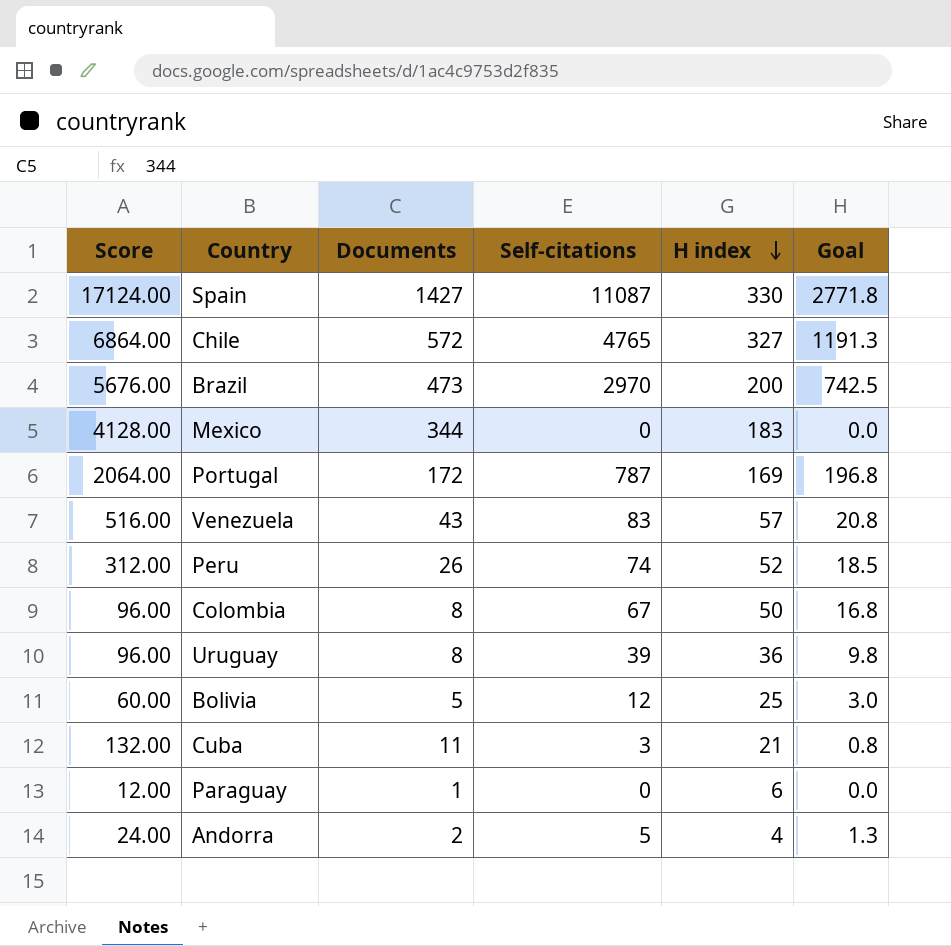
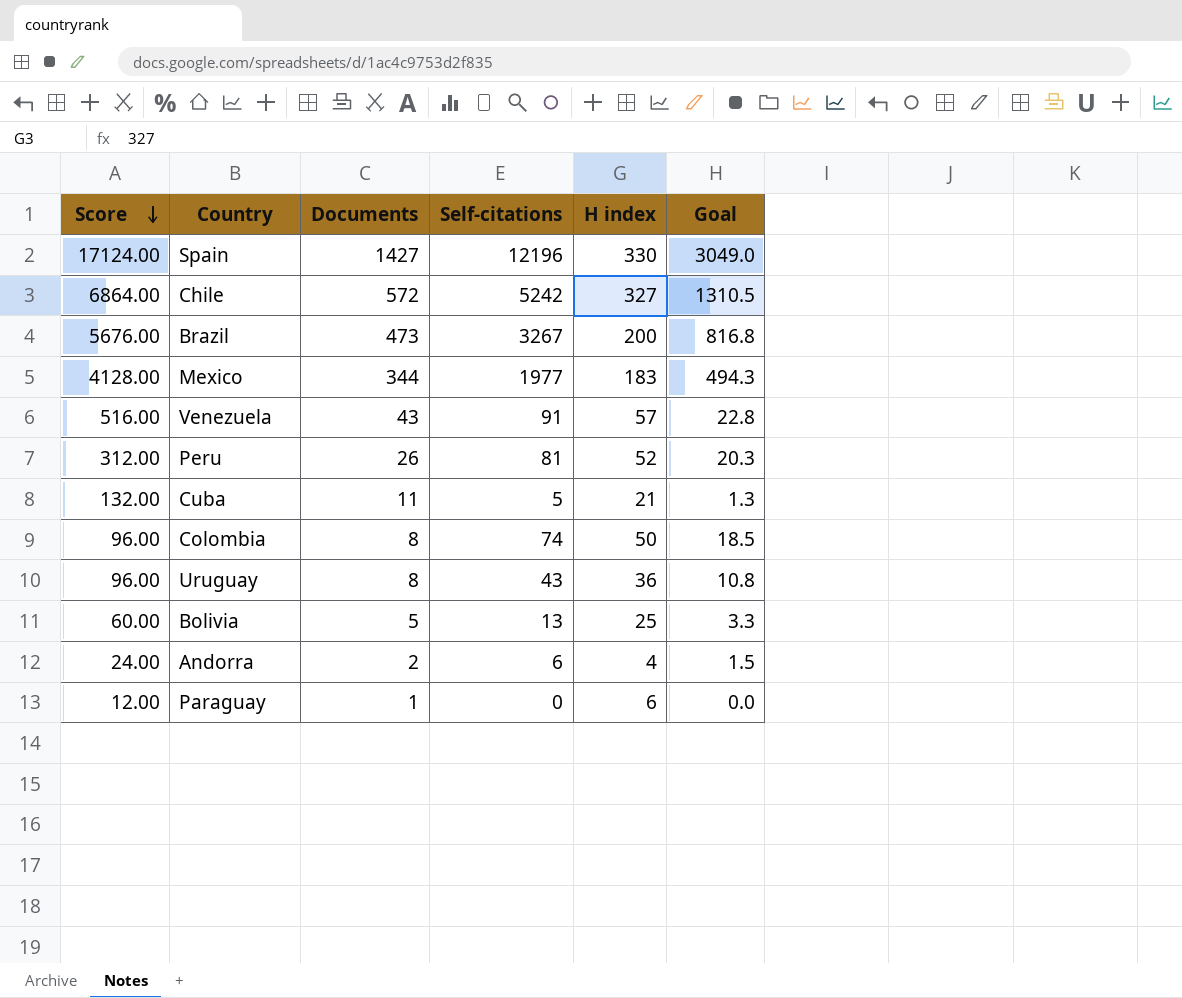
row order: H index descending -> Score descending
row Portugal: 2064.00 | 172 | 787 | 169 | 196.8 -> none
Spain | Self-citations: 11087 -> 12196
Spain | Goal: 2771.8 -> 3049.0
Chile | Self-citations: 4765 -> 5242
Chile | Goal: 1191.3 -> 1310.5
Brazil | Self-citations: 2970 -> 3267
Brazil | Goal: 742.5 -> 816.8
Mexico | Self-citations: 0 -> 1977
Mexico | Goal: 0.0 -> 494.3
Venezuela | Self-citations: 83 -> 91
Venezuela | Goal: 20.8 -> 22.8
Peru | Self-citations: 74 -> 81
Peru | Goal: 18.5 -> 20.3
Cuba | Self-citations: 3 -> 5
Cuba | Goal: 0.8 -> 1.3
Colombia | Self-citations: 67 -> 74
Colombia | Goal: 16.8 -> 18.5
Uruguay | Self-citations: 39 -> 43
Uruguay | Goal: 9.8 -> 10.8
Bolivia | Self-citations: 12 -> 13
Bolivia | Goal: 3.0 -> 3.3
Andorra | Self-citations: 5 -> 6
Andorra | Goal: 1.3 -> 1.5

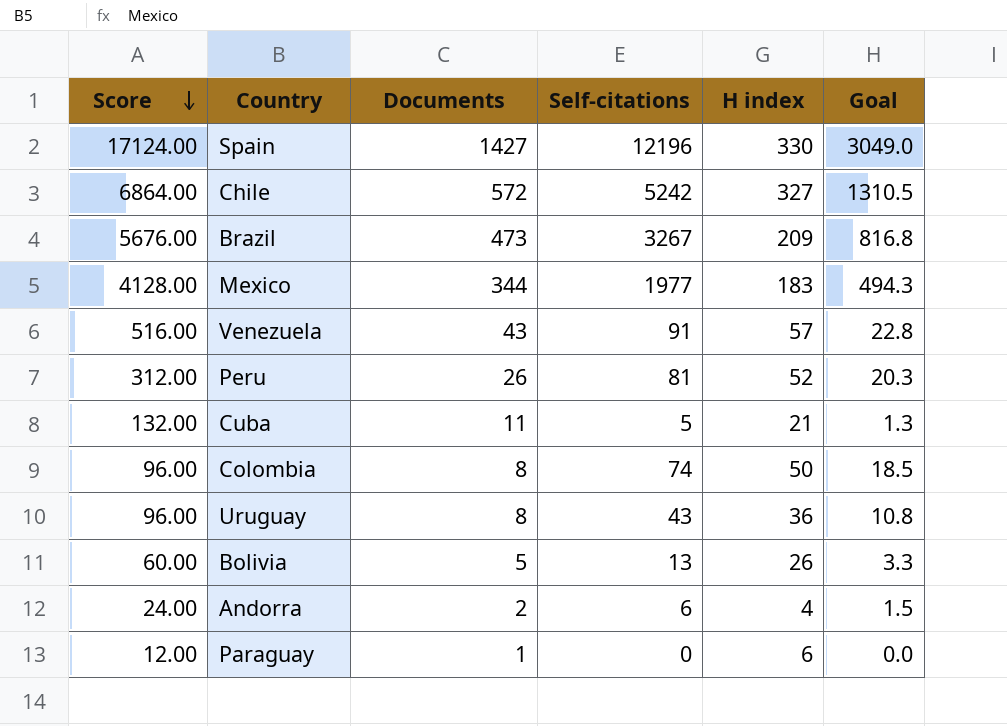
Brazil | H index: 200 -> 209
Bolivia | H index: 25 -> 26

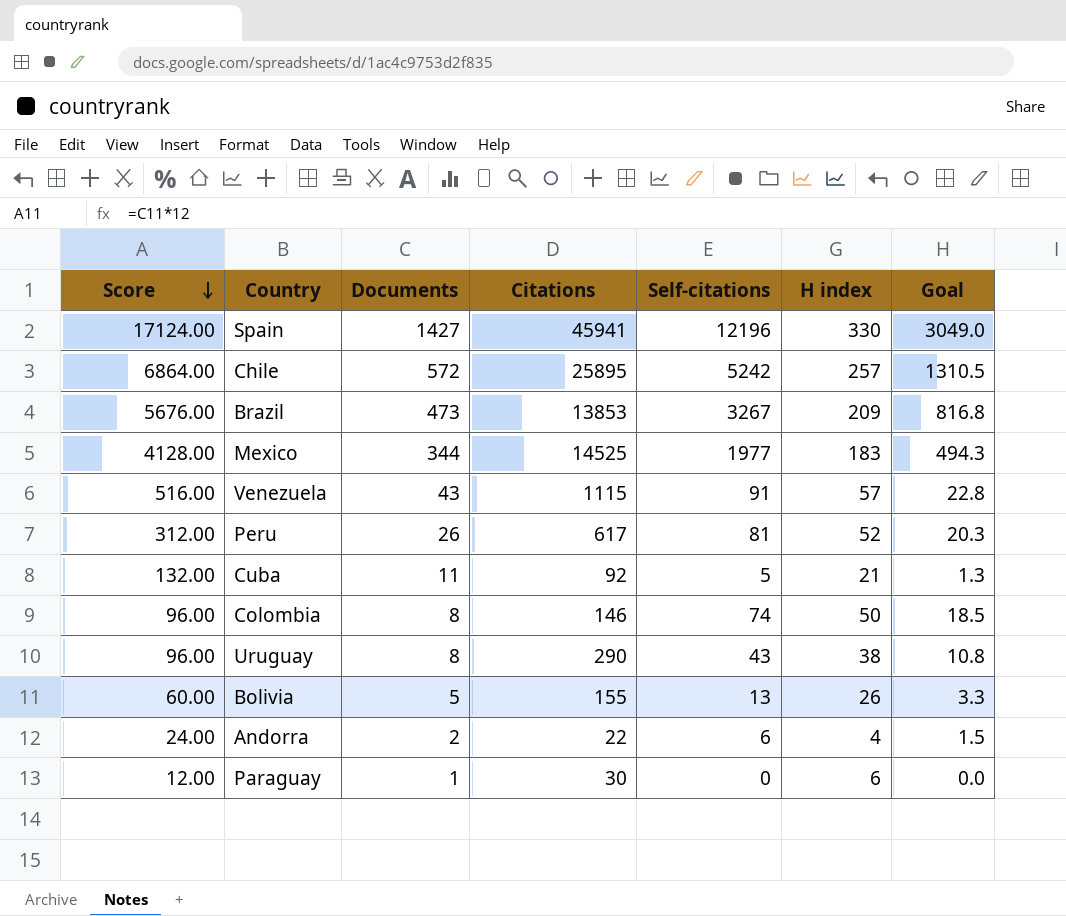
column Citations | position: none -> 4
Chile | H index: 327 -> 257
Uruguay | H index: 36 -> 38

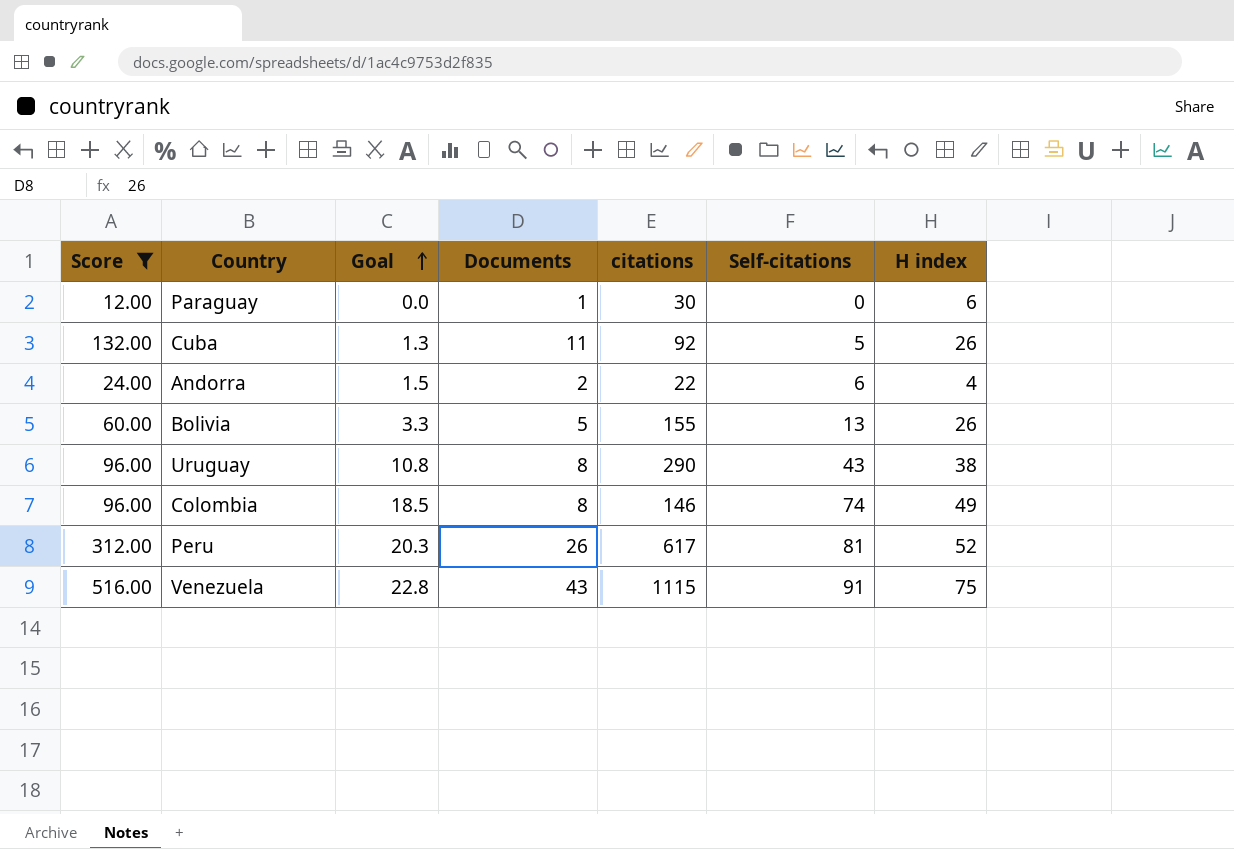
filter: none -> Score <= 516.00
row order: Score descending -> Goal ascending
column Goal | position: 7 -> 3
column name: Citations -> citations
Cuba | H index: 21 -> 26
Colombia | H index: 50 -> 49
Venezuela | H index: 57 -> 75

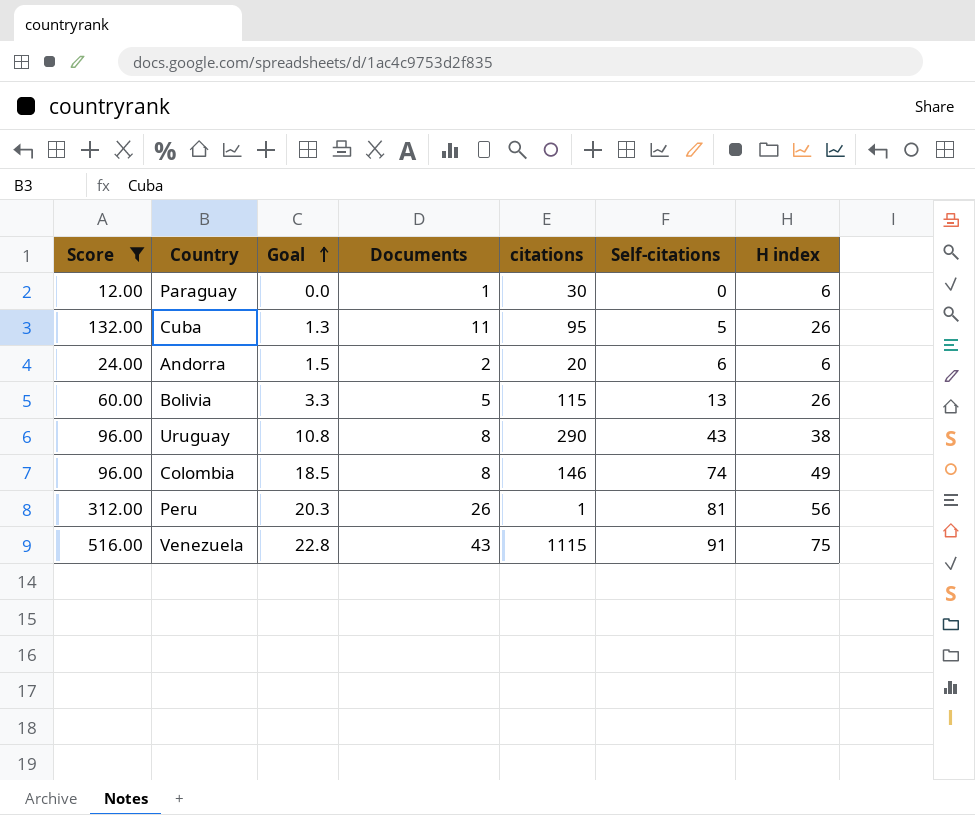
Cuba | citations: 92 -> 95
Andorra | citations: 22 -> 20
Andorra | H index: 4 -> 6
Bolivia | citations: 155 -> 115
Peru | citations: 617 -> 1
Peru | H index: 52 -> 56

